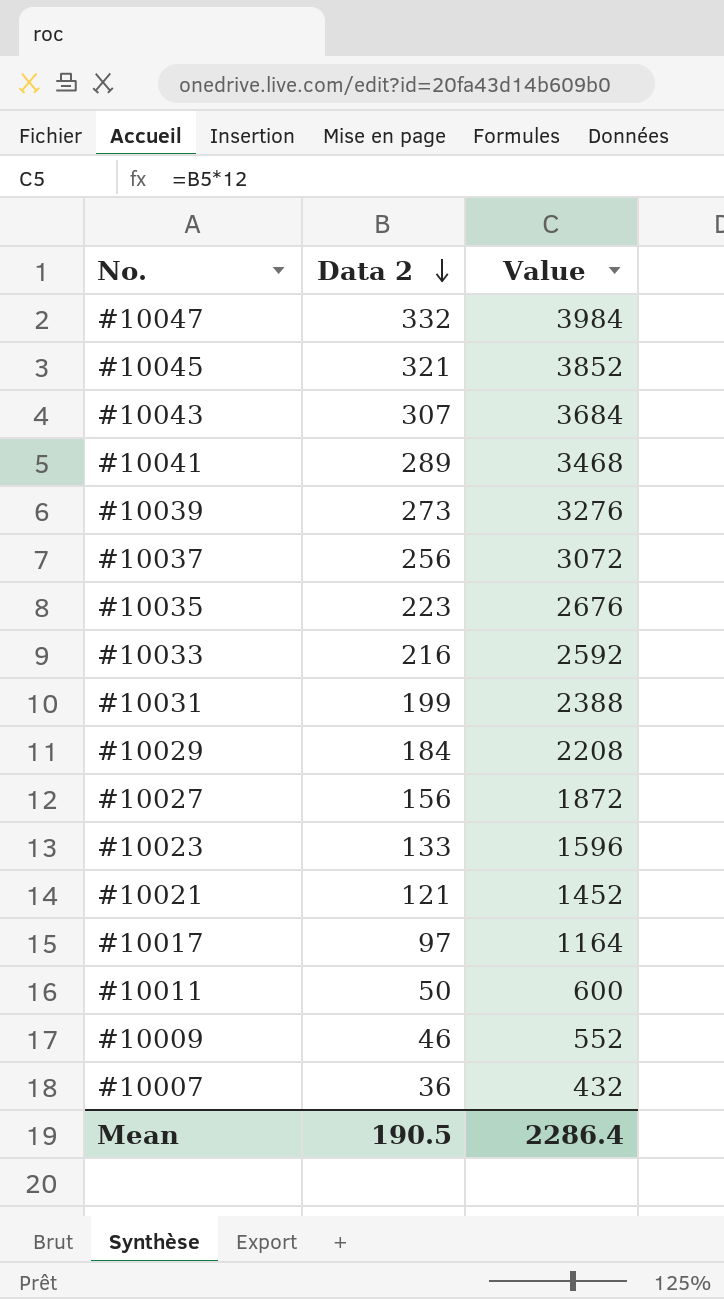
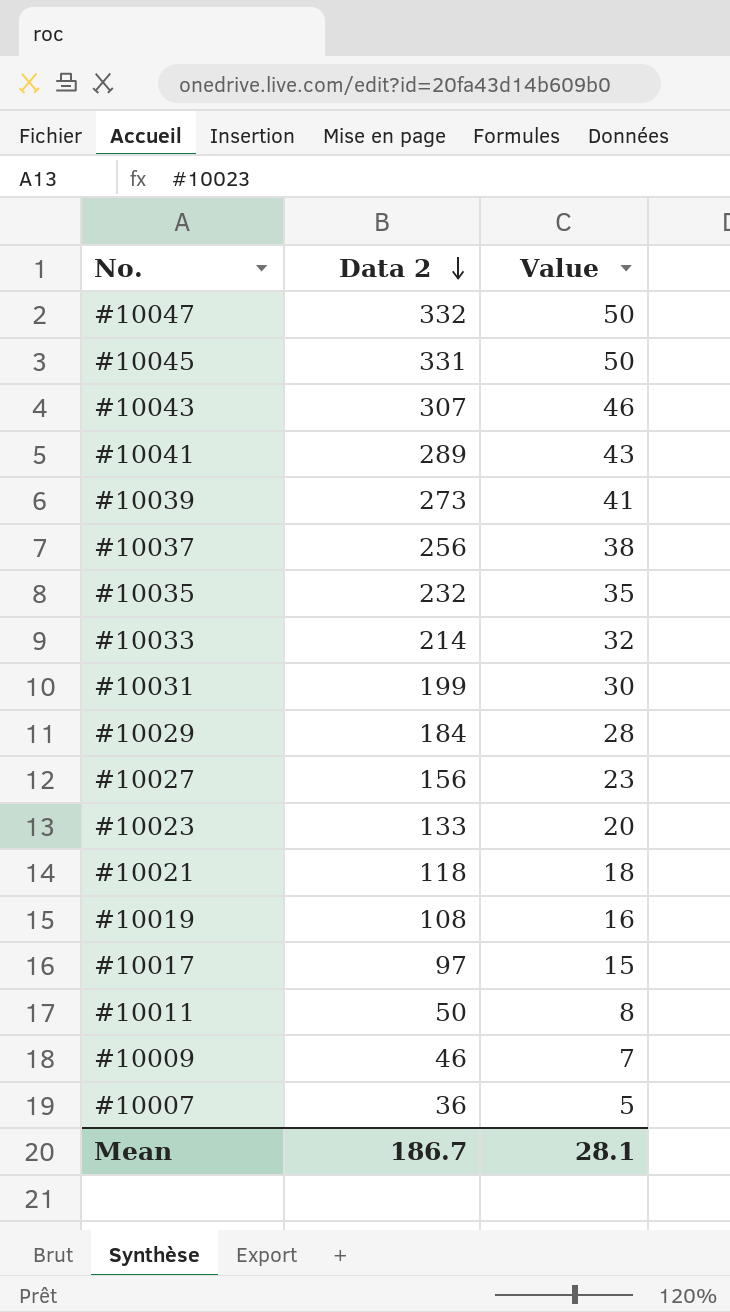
column Value | formula: [Data 2] * 12 -> [Data 2] * 0.15
#10045 | Data 2: 321 -> 331
#10035 | Data 2: 223 -> 232
#10033 | Data 2: 216 -> 214
#10021 | Data 2: 121 -> 118
row #10019: none -> 108 | 16
Mean | Data 2: 190.5 -> 186.7
Mean | Value: 2286.4 -> 28.1

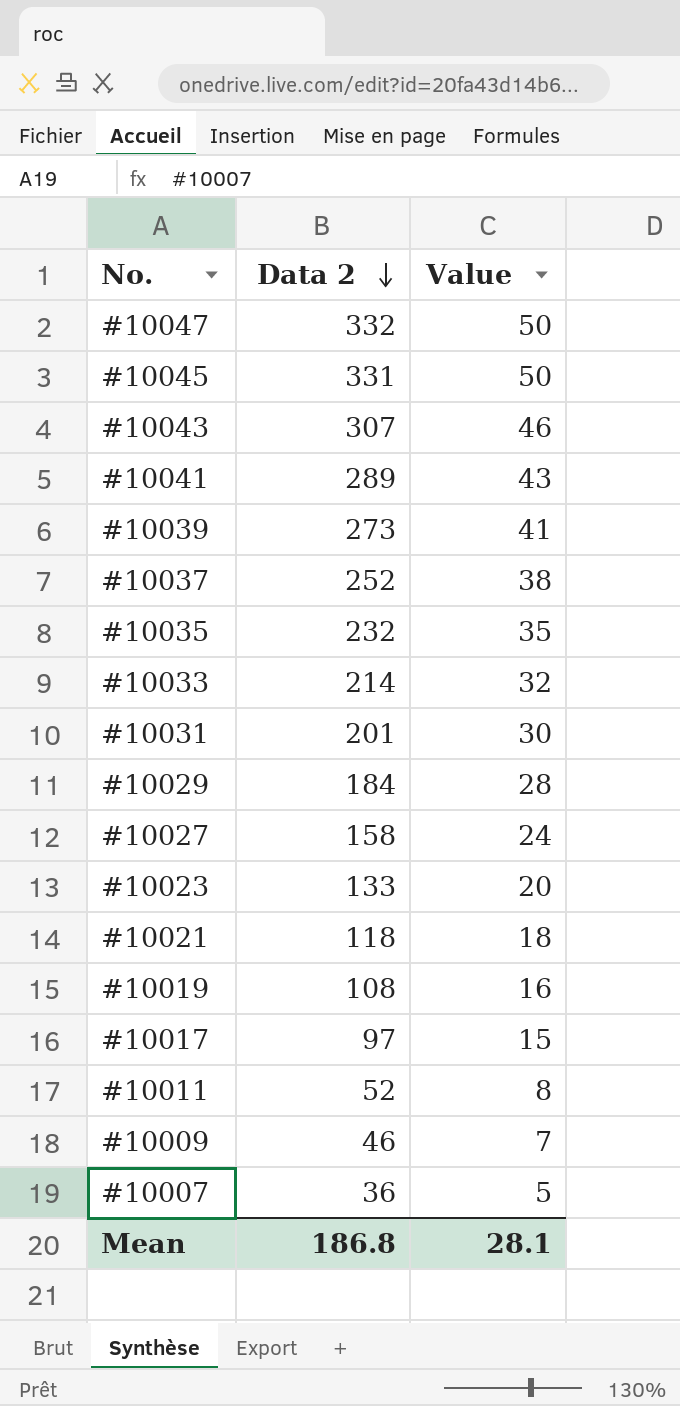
#10037 | Data 2: 256 -> 252
#10031 | Data 2: 199 -> 201
#10027 | Data 2: 156 -> 158
#10027 | Value: 23 -> 24
#10011 | Data 2: 50 -> 52
Mean | Data 2: 186.7 -> 186.8

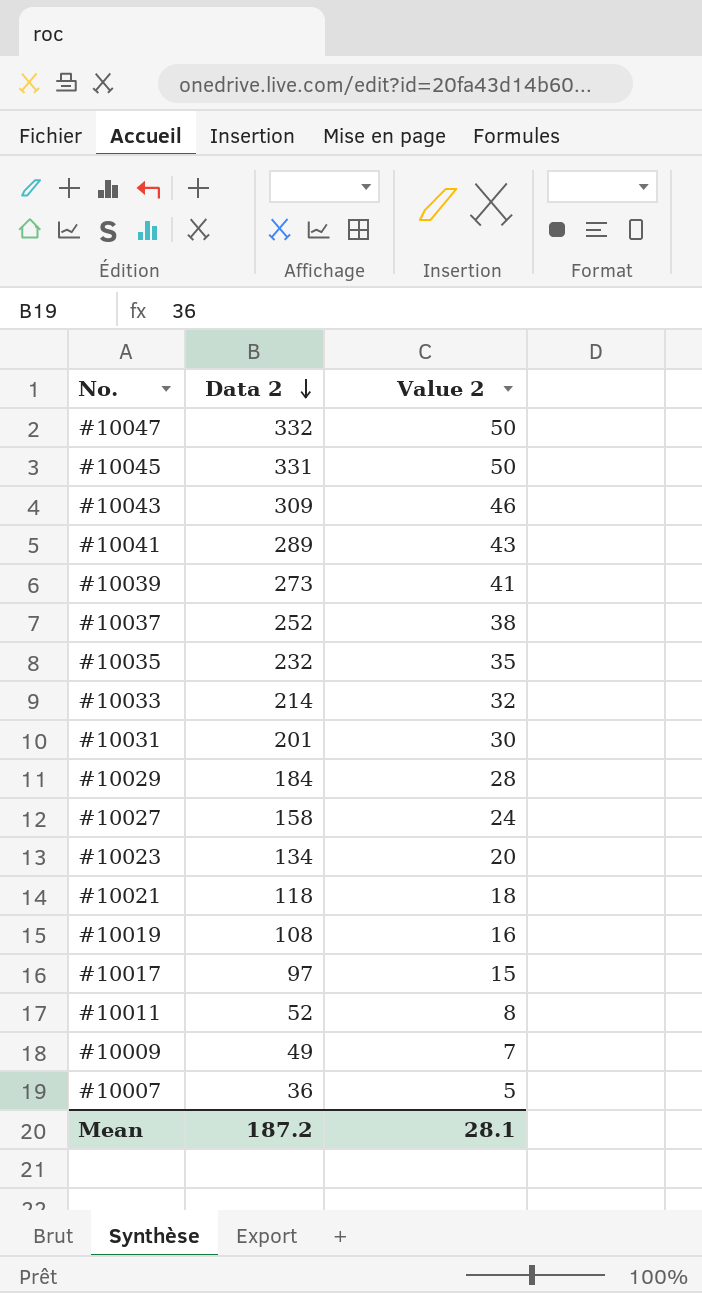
column name: Value -> Value 2
#10043 | Data 2: 307 -> 309
#10023 | Data 2: 133 -> 134
#10009 | Data 2: 46 -> 49
Mean | Data 2: 186.8 -> 187.2

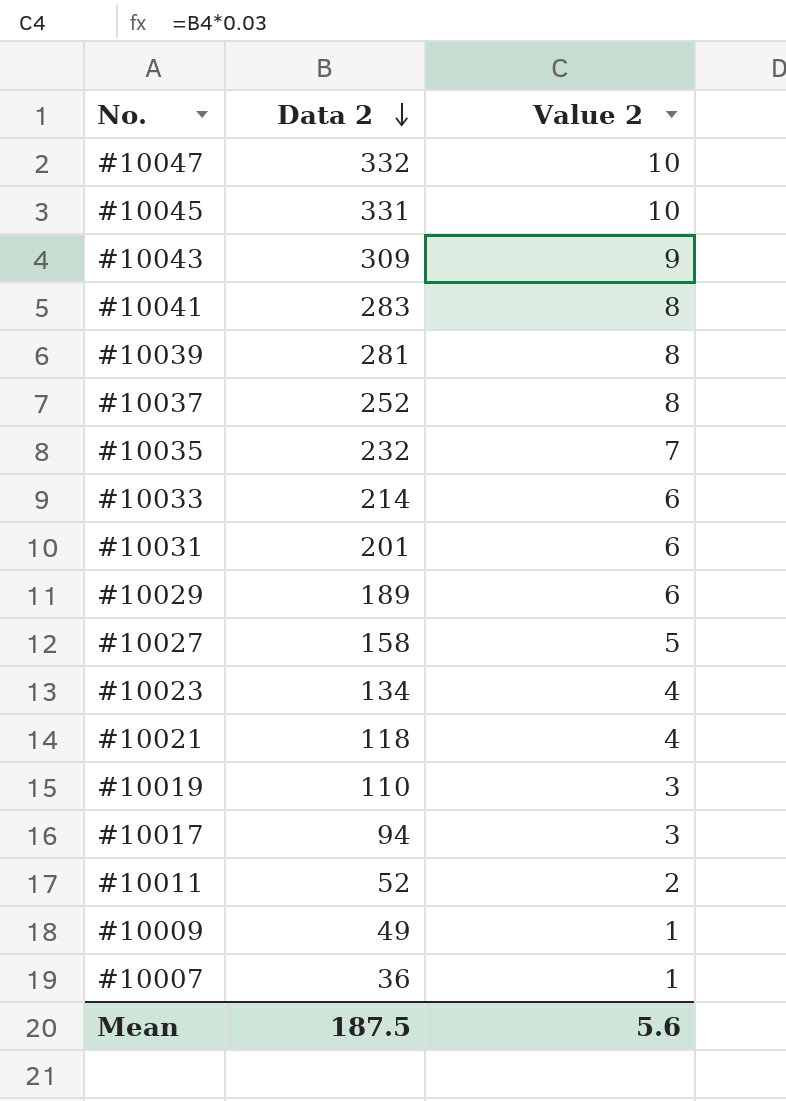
column Value 2 | formula: [Data 2] * 0.15 -> [Data 2] * 0.03
#10041 | Data 2: 289 -> 283
#10039 | Data 2: 273 -> 281
#10029 | Data 2: 184 -> 189
#10019 | Data 2: 108 -> 110
#10017 | Data 2: 97 -> 94
Mean | Data 2: 187.2 -> 187.5
Mean | Value 2: 28.1 -> 5.6

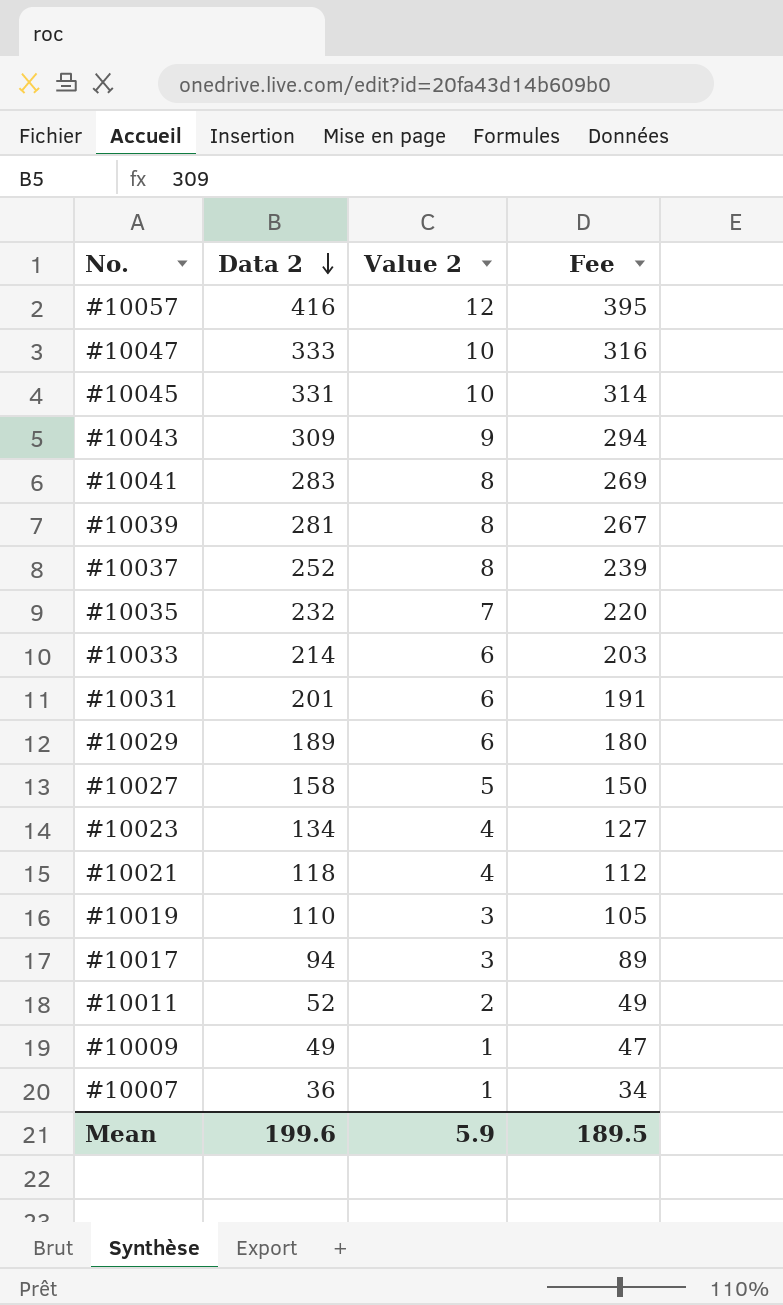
column Fee | formula: none -> [Data 2] * 0.95
row #10057: none -> 416 | 12 | 395
#10047 | Data 2: 332 -> 333
Mean | Data 2: 187.5 -> 199.6
Mean | Value 2: 5.6 -> 5.9

